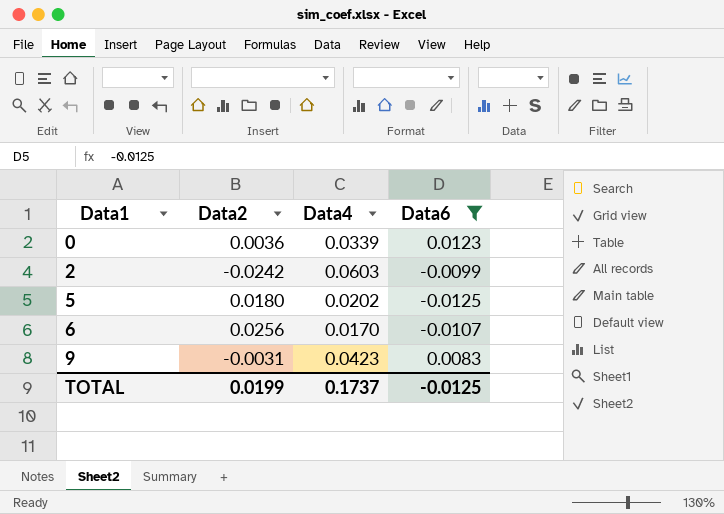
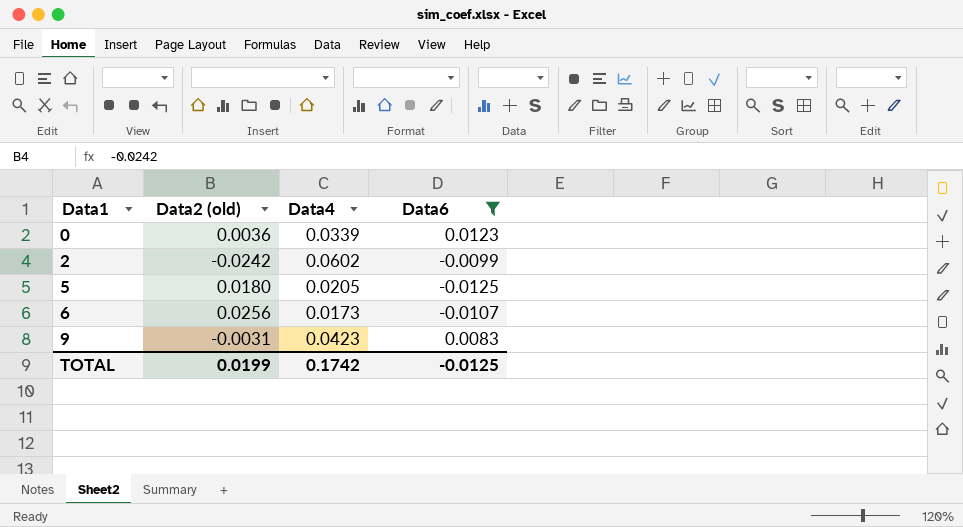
column name: Data2 -> Data2 (old)
2 | Data4: 0.0603 -> 0.0602
5 | Data4: 0.0202 -> 0.0205
6 | Data4: 0.0170 -> 0.0173
TOTAL | Data4: 0.1737 -> 0.1742

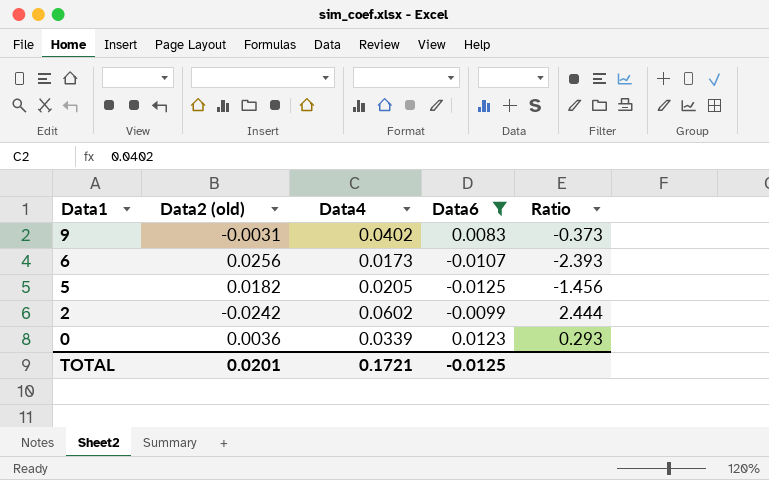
row order: Data1 ascending -> Data1 descending
column Ratio | formula: none -> [Data2 (old)] / [Data6]
9 | Data4: 0.0423 -> 0.0402
5 | Data2 (old): 0.0180 -> 0.0182
TOTAL | Data2 (old): 0.0199 -> 0.0201
TOTAL | Data4: 0.1742 -> 0.1721

